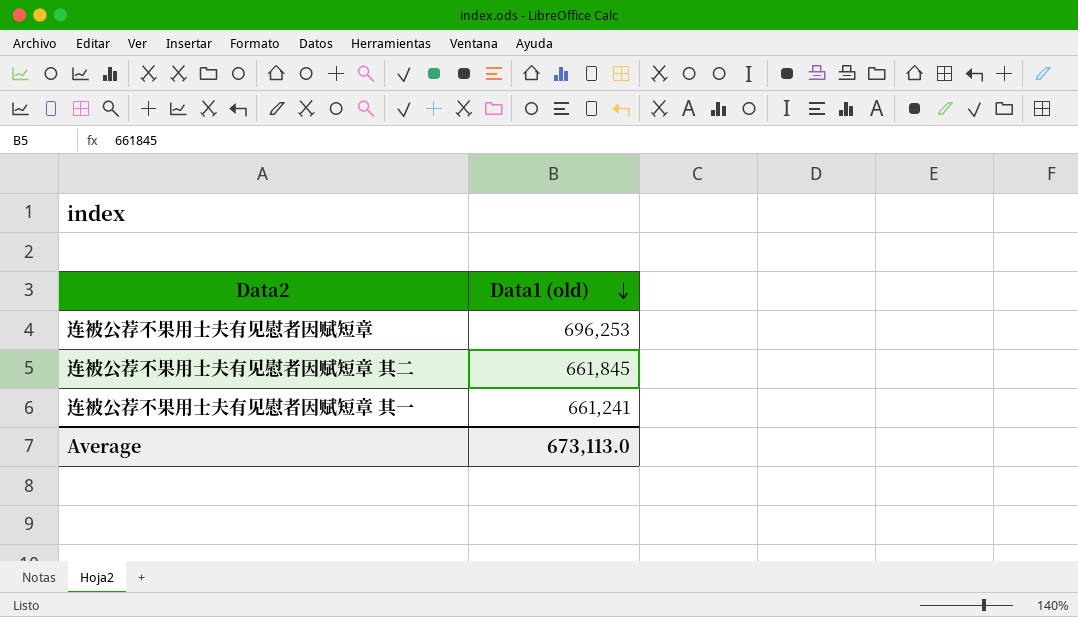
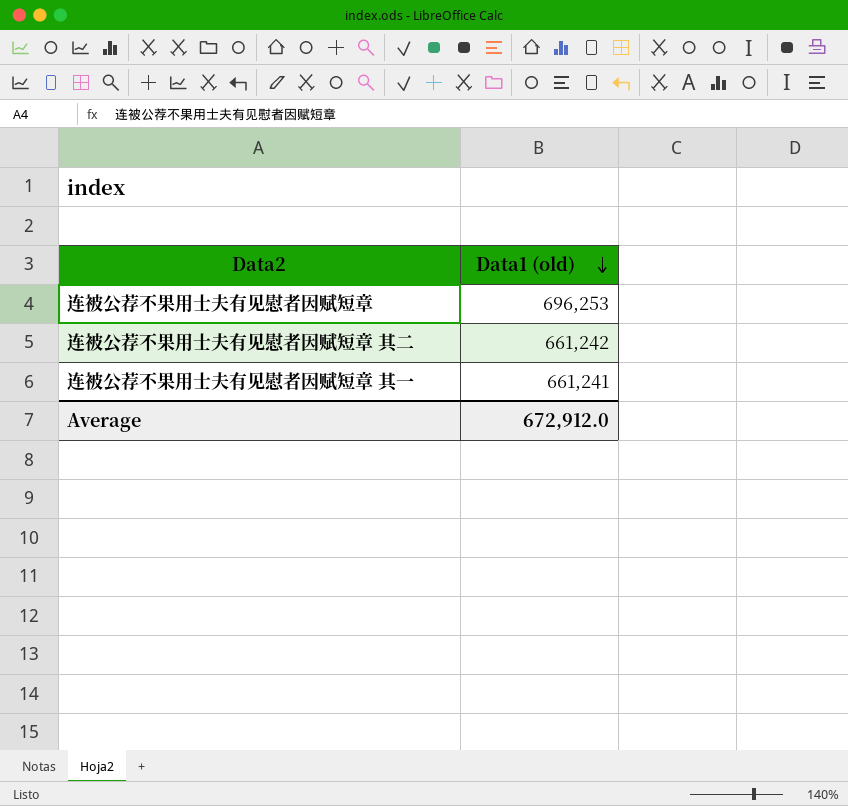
连被公荐不果用士夫有见慰者因赋短章 其二 | Data1 (old): 661,845 -> 661,242
Average | Data1 (old): 673,113.0 -> 672,912.0

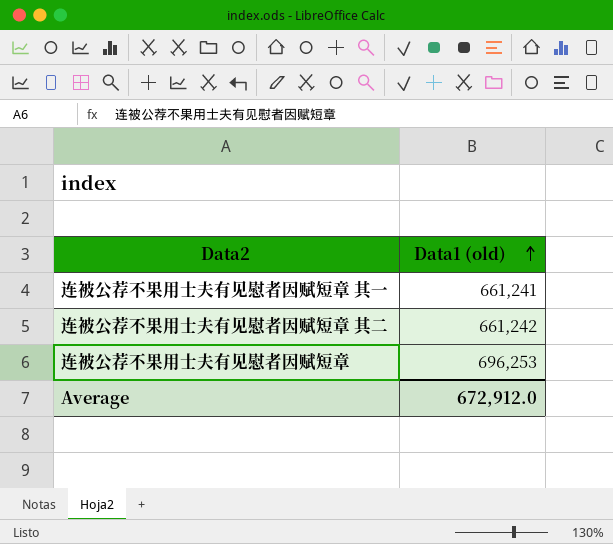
row order: Data1 (old) descending -> Data1 (old) ascending

